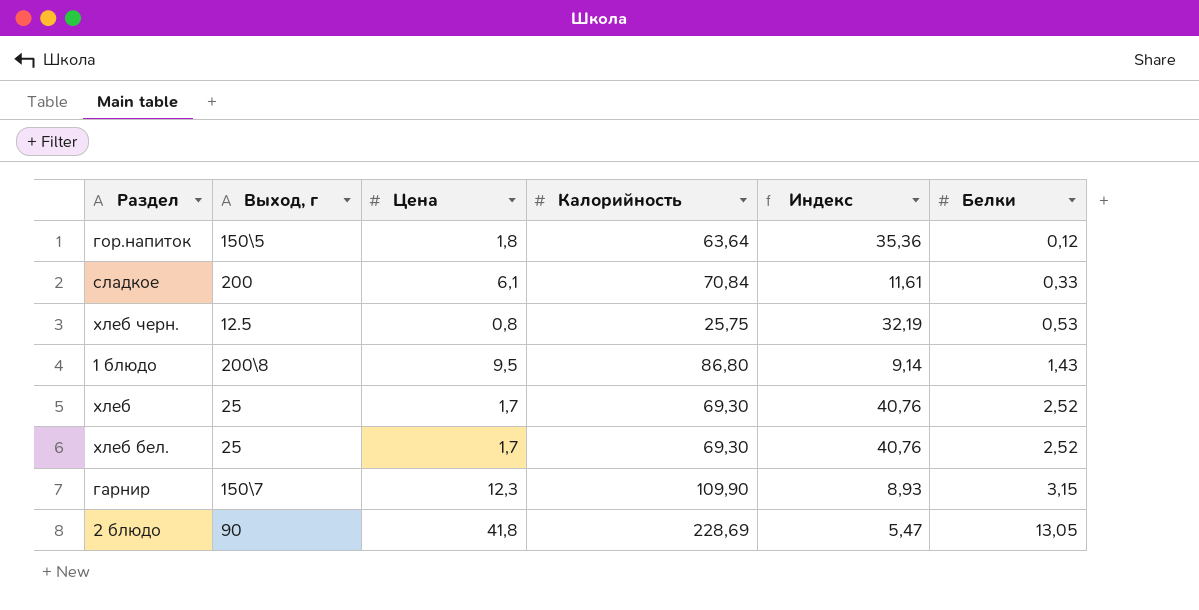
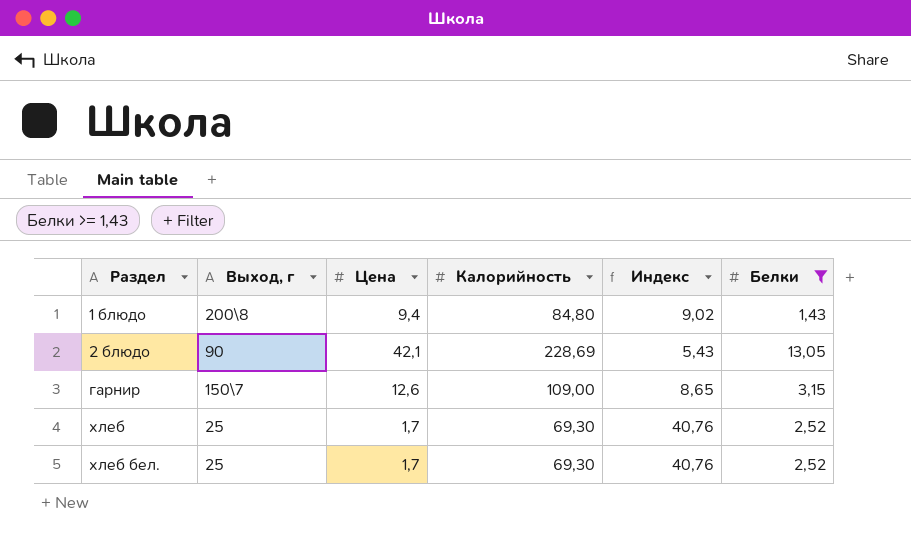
filter: none -> Белки >= 1,43
row order: Белки ascending -> Раздел ascending
1 блюдо | Цена: 9,5 -> 9,4
1 блюдо | Калорийность: 86,80 -> 84,80
1 блюдо | Индекс: 9,14 -> 9,02
2 блюдо | Цена: 41,8 -> 42,1
2 блюдо | Индекс: 5,47 -> 5,43
гарнир | Цена: 12,3 -> 12,6
гарнир | Калорийность: 109,90 -> 109,00
гарнир | Индекс: 8,93 -> 8,65

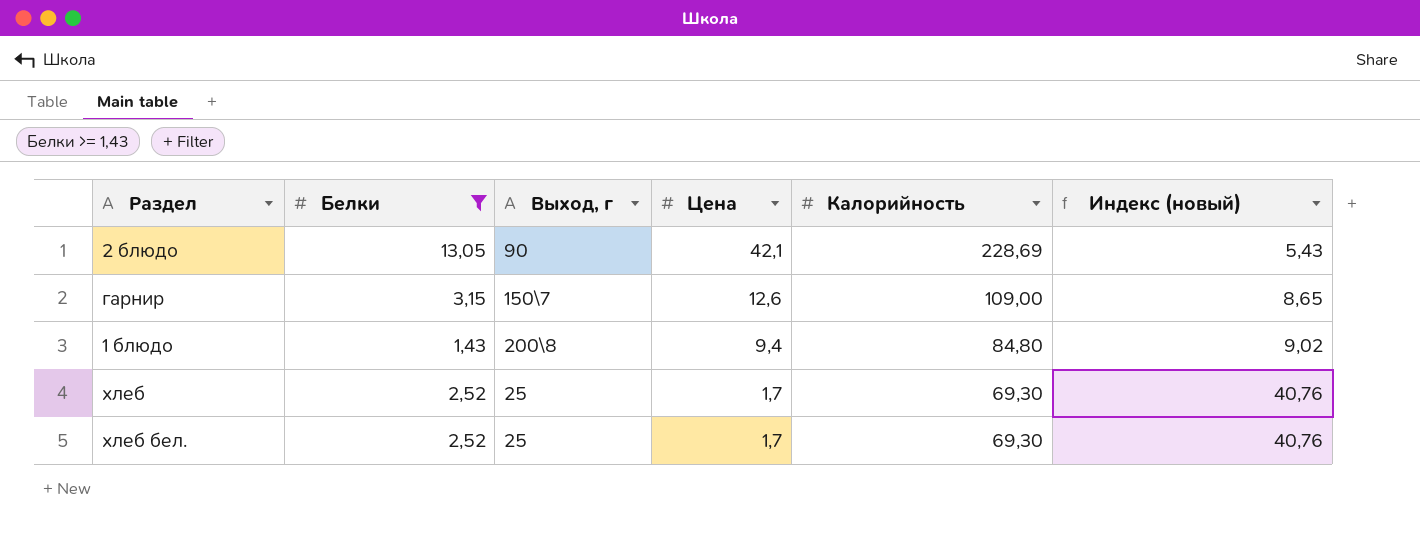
row order: Раздел ascending -> Цена descending
column Белки | position: 6 -> 2
column name: Индекс -> Индекс (новый)

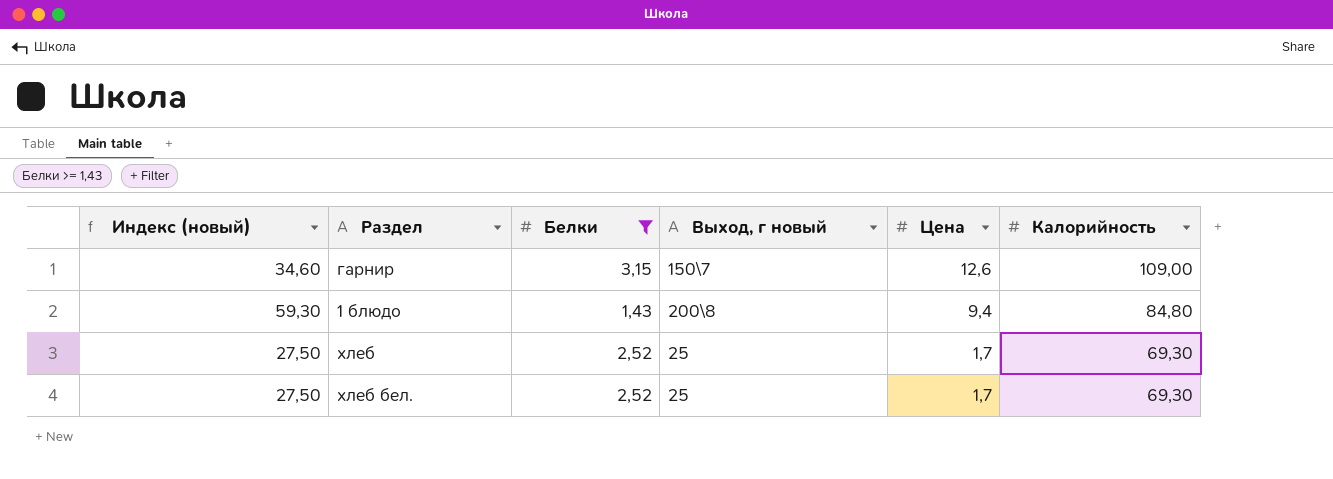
column Индекс (новый) | formula: [Калорийность] / [Цена] -> [Калорийность] / [Белки]
column Индекс (новый) | position: 6 -> 1
column name: Выход, г -> Выход, г новый
row 2 блюдо: 13,05 | 90 | 42,1 | 228,69 | 5,43 -> none

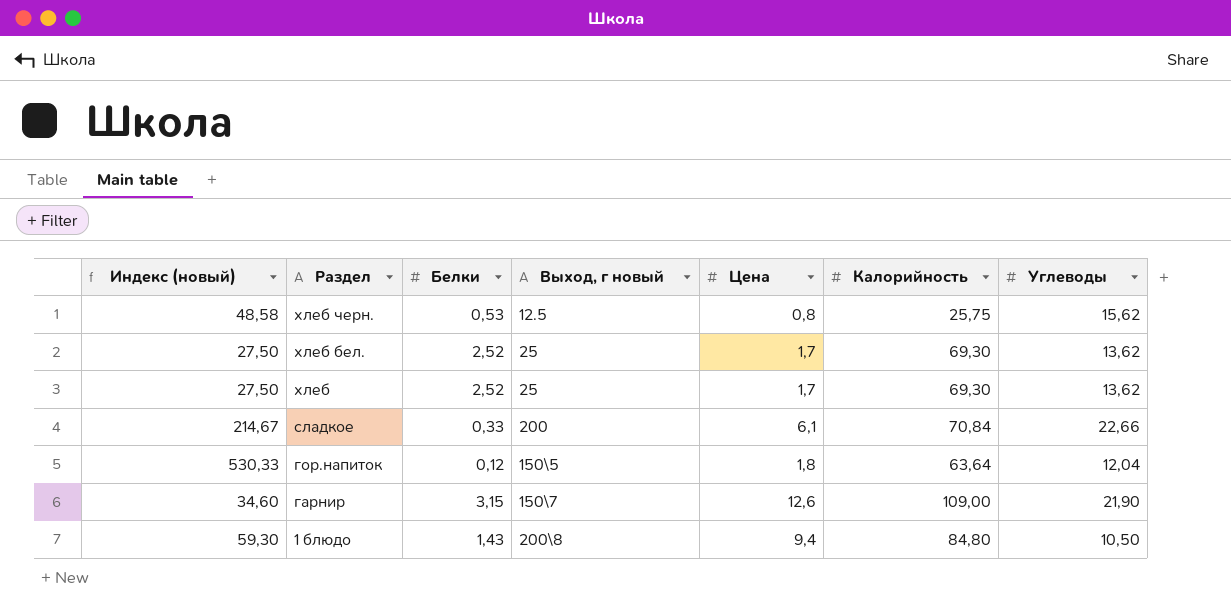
filter: Белки >= 1,43 -> none
row order: Цена descending -> Раздел descending
column Углеводы | position: none -> 7

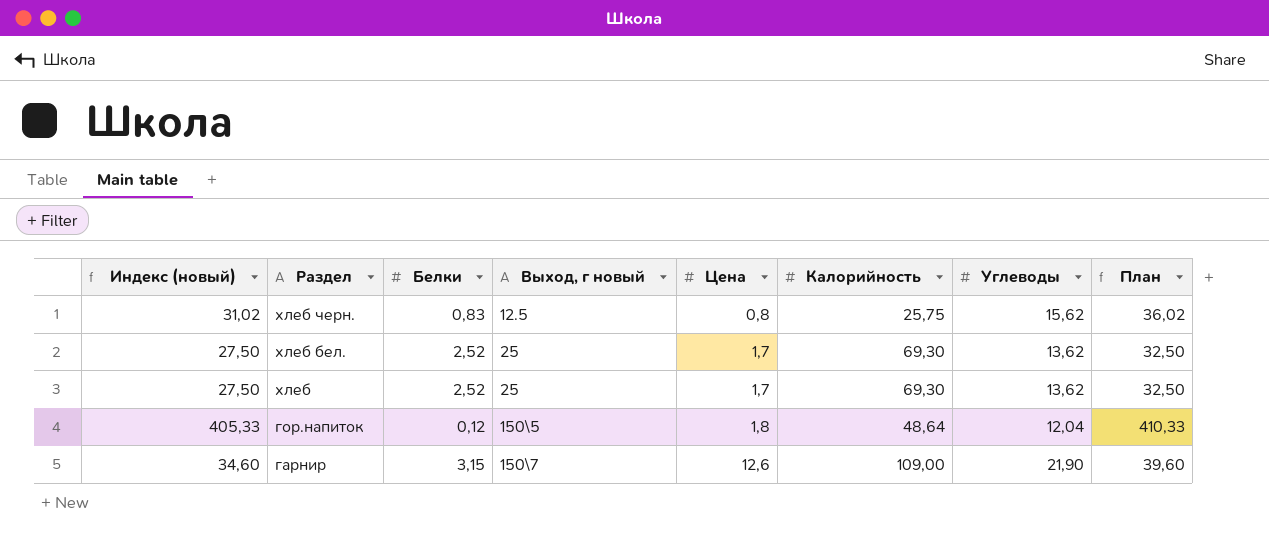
column План | formula: none -> [Индекс (новый)] + 5
row сладкое: 214,67 | 0,33 | 200 | 6,1 | 70,84 | 22,66 -> none
row 1 блюдо: 59,30 | 1,43 | 200\8 | 9,4 | 84,80 | 10,50 -> none
хлеб черн. | Индекс (новый): 48,58 -> 31,02
хлеб черн. | Белки: 0,53 -> 0,83
гор.напиток | Индекс (новый): 530,33 -> 405,33
гор.напиток | Калорийность: 63,64 -> 48,64

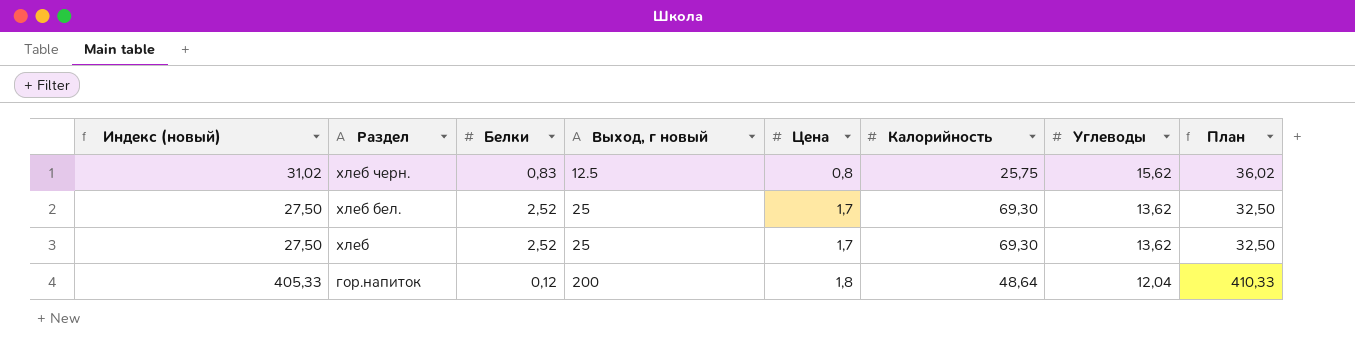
row гарнир: 34,60 | 3,15 | 150\7 | 12,6 | 109,00 | 21,90 | 39,60 -> none
гор.напиток | Выход, г новый: 150\5 -> 200

